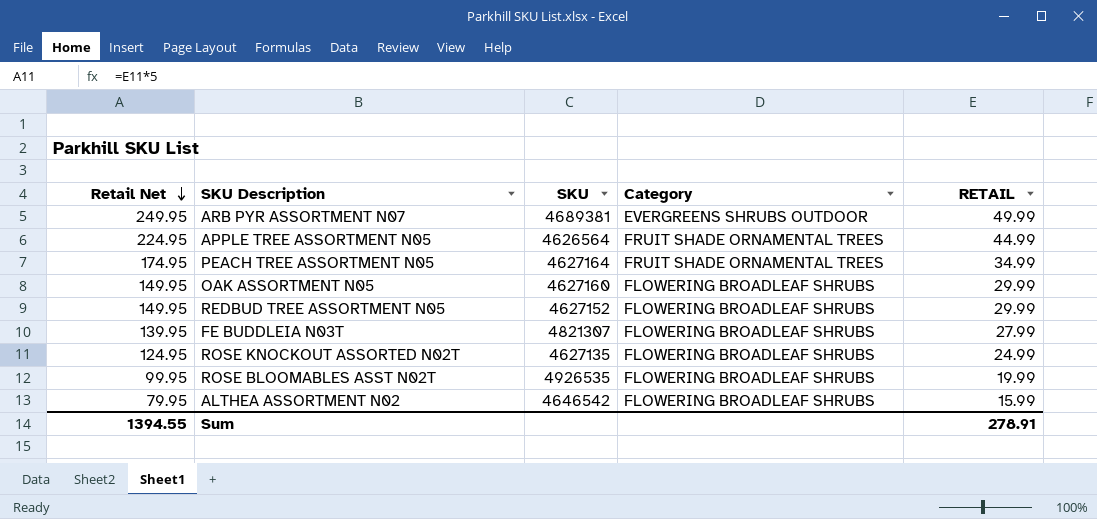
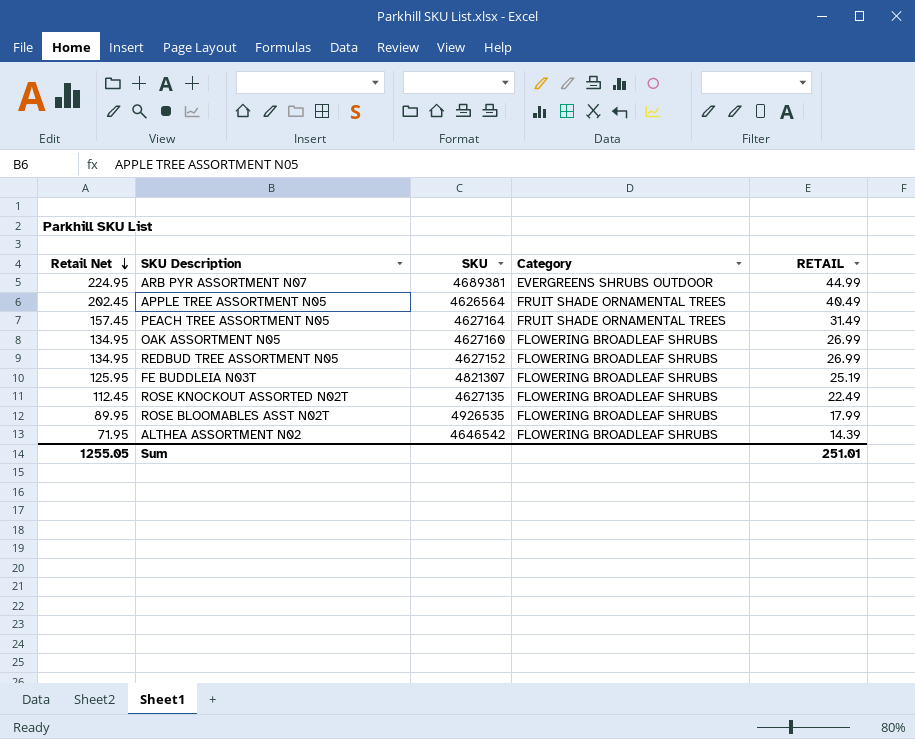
ARB PYR ASSORTMENT N07 | Retail Net: 249.95 -> 224.95
ARB PYR ASSORTMENT N07 | RETAIL: 49.99 -> 44.99
APPLE TREE ASSORTMENT N05 | Retail Net: 224.95 -> 202.45
APPLE TREE ASSORTMENT N05 | RETAIL: 44.99 -> 40.49
PEACH TREE ASSORTMENT N05 | Retail Net: 174.95 -> 157.45
PEACH TREE ASSORTMENT N05 | RETAIL: 34.99 -> 31.49
OAK ASSORTMENT N05 | Retail Net: 149.95 -> 134.95
OAK ASSORTMENT N05 | RETAIL: 29.99 -> 26.99
REDBUD TREE ASSORTMENT N05 | Retail Net: 149.95 -> 134.95
REDBUD TREE ASSORTMENT N05 | RETAIL: 29.99 -> 26.99
FE BUDDLEIA N03T | Retail Net: 139.95 -> 125.95
FE BUDDLEIA N03T | RETAIL: 27.99 -> 25.19
ROSE KNOCKOUT ASSORTED N02T | Retail Net: 124.95 -> 112.45
ROSE KNOCKOUT ASSORTED N02T | RETAIL: 24.99 -> 22.49
ROSE BLOOMABLES ASST N02T | Retail Net: 99.95 -> 89.95
ROSE BLOOMABLES ASST N02T | RETAIL: 19.99 -> 17.99
ALTHEA ASSORTMENT N02 | Retail Net: 79.95 -> 71.95
ALTHEA ASSORTMENT N02 | RETAIL: 15.99 -> 14.39
Sum | Retail Net: 1394.55 -> 1255.05
Sum | RETAIL: 278.91 -> 251.01

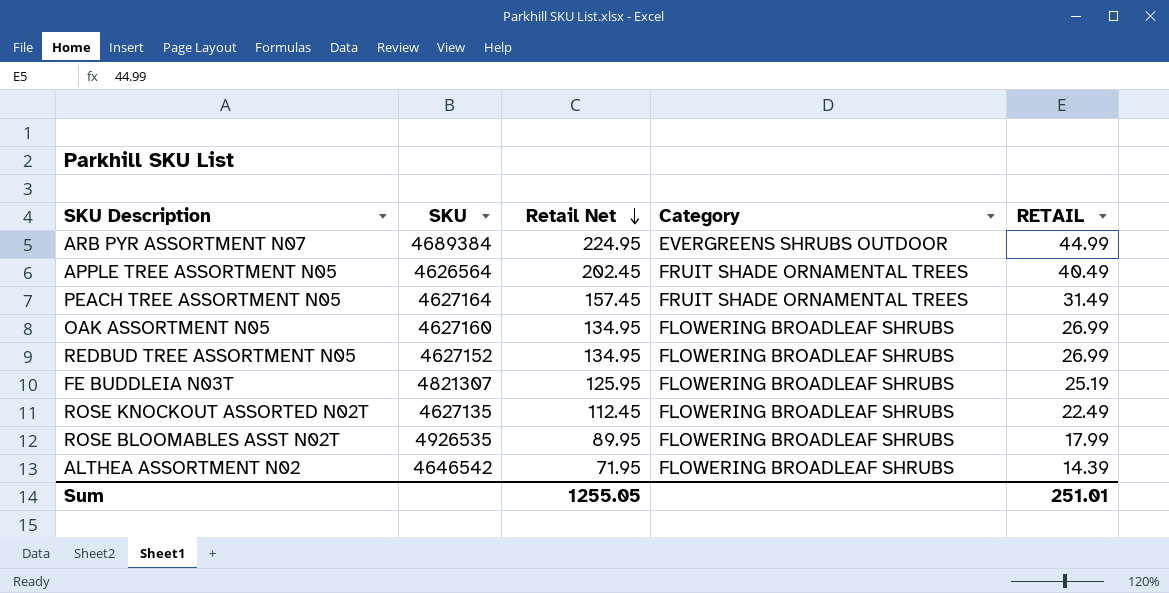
column Retail Net | position: 1 -> 3
ARB PYR ASSORTMENT N07 | SKU: 4689381 -> 4689384

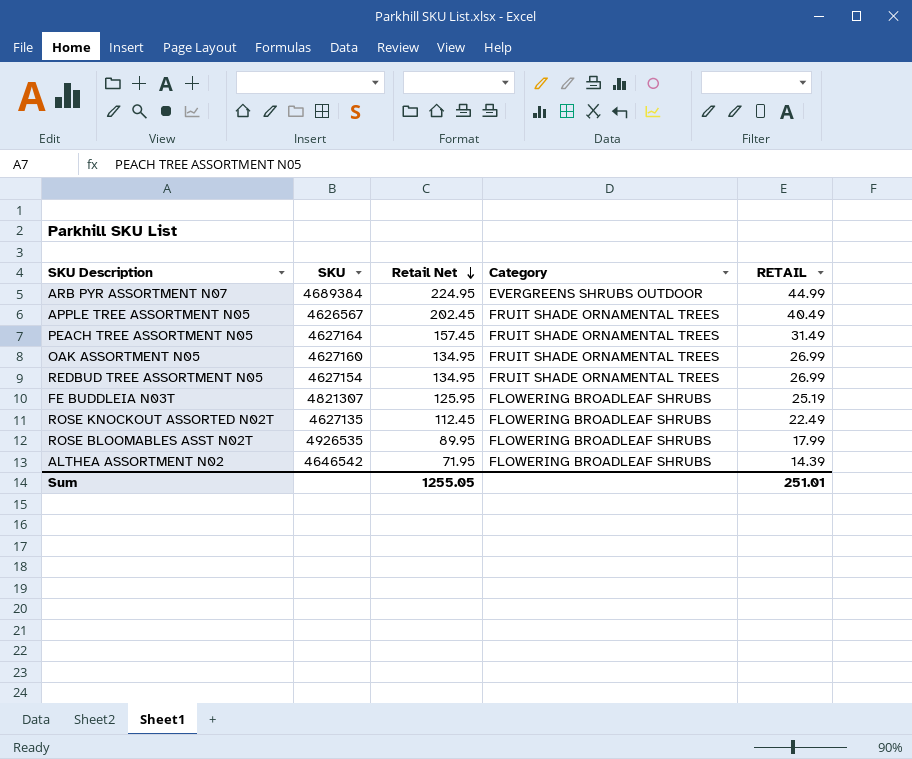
APPLE TREE ASSORTMENT N05 | SKU: 4626564 -> 4626567
OAK ASSORTMENT N05 | Category: FLOWERING BROADLEAF SHRUBS -> FRUIT SHADE ORNAMENTAL TREES
REDBUD TREE ASSORTMENT N05 | SKU: 4627152 -> 4627154
REDBUD TREE ASSORTMENT N05 | Category: FLOWERING BROADLEAF SHRUBS -> FRUIT SHADE ORNAMENTAL TREES

